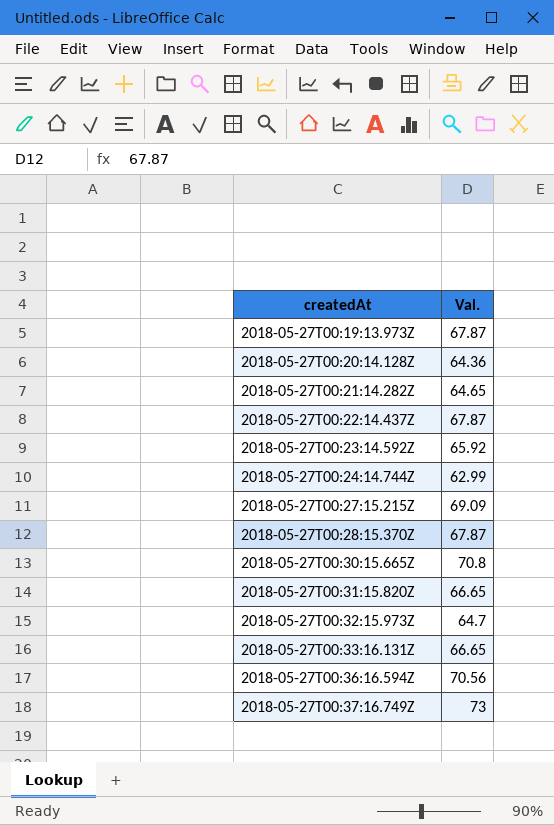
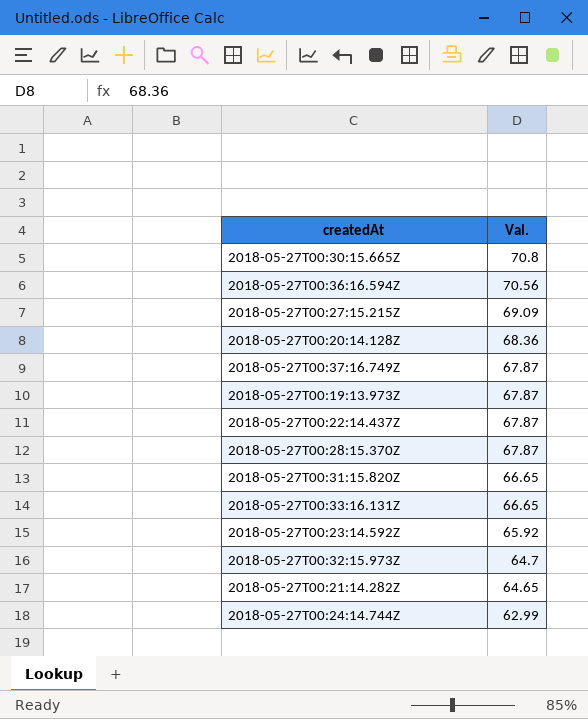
row order: createdAt ascending -> Val. descending
2018-05-27T00:20:14.128Z | Val.: 64.36 -> 68.36
2018-05-27T00:37:16.749Z | Val.: 73 -> 67.87

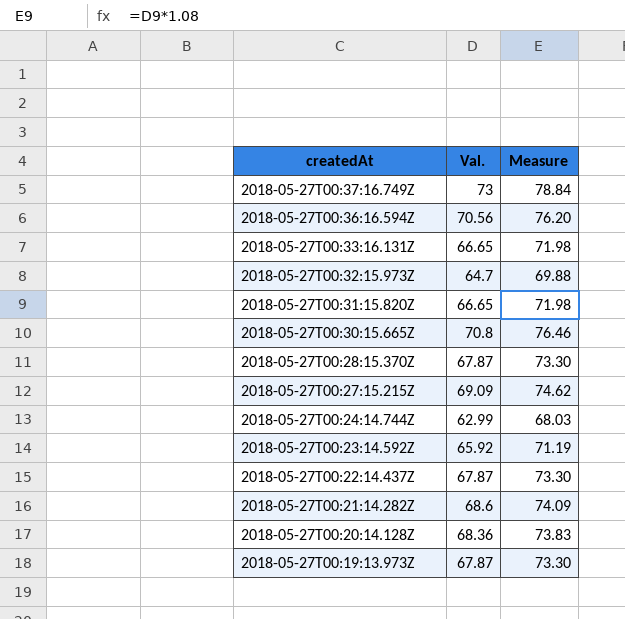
row order: Val. descending -> createdAt descending
column Measure | formula: none -> [Val.] * 1.08
2018-05-27T00:37:16.749Z | Val.: 67.87 -> 73
2018-05-27T00:21:14.282Z | Val.: 64.65 -> 68.6

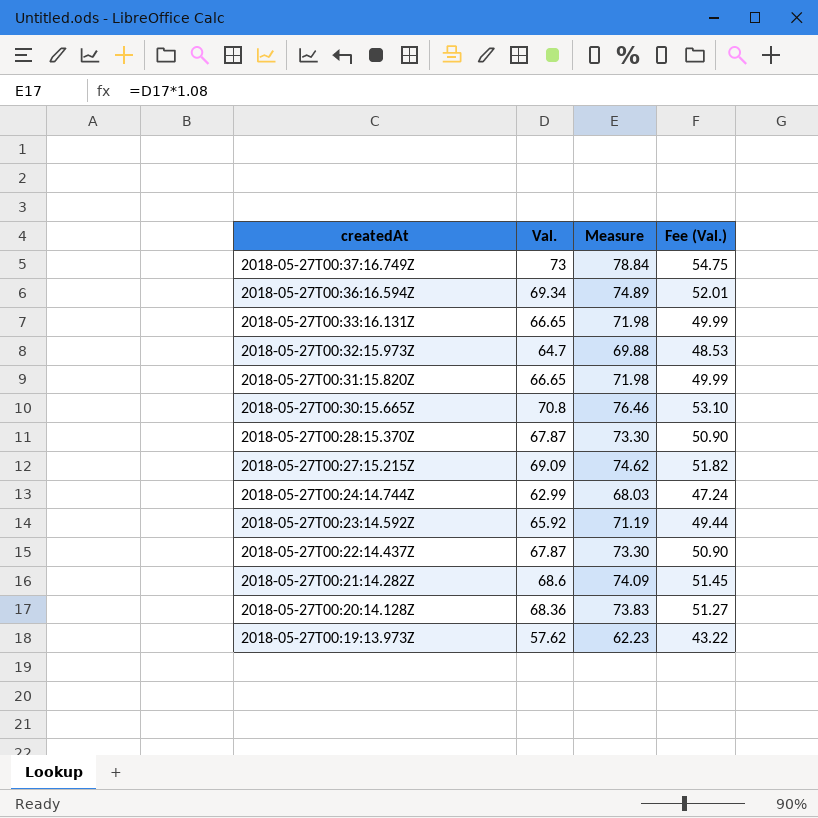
column Fee (Val.) | formula: none -> [Val.] * 0.75
2018-05-27T00:36:16.594Z | Val.: 70.56 -> 69.34
2018-05-27T00:36:16.594Z | Measure: 76.20 -> 74.89
2018-05-27T00:19:13.973Z | Val.: 67.87 -> 57.62
2018-05-27T00:19:13.973Z | Measure: 73.30 -> 62.23

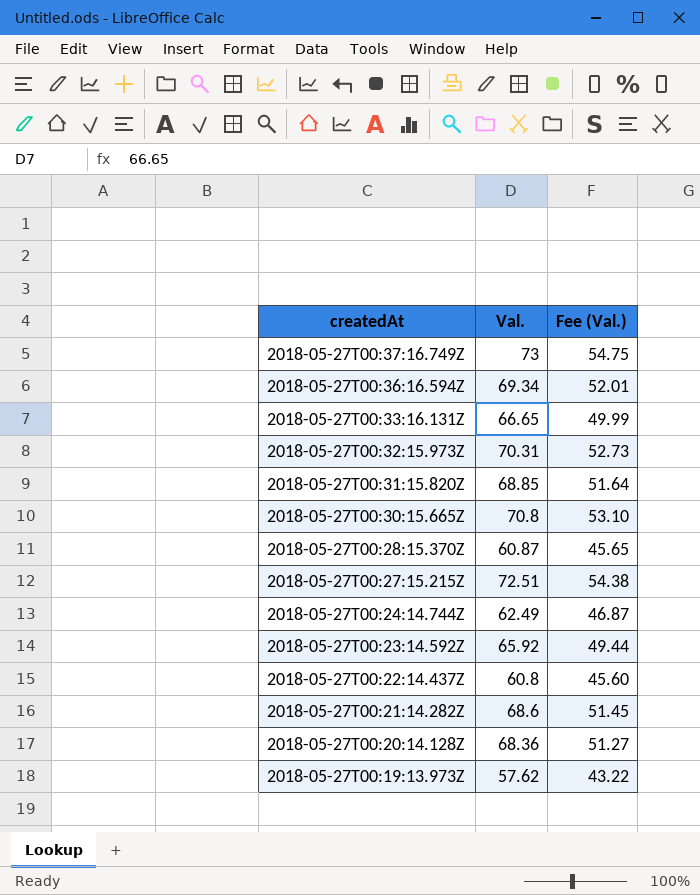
column Measure | formula: [Val.] * 1.08 -> none
2018-05-27T00:32:15.973Z | Val.: 64.7 -> 70.31
2018-05-27T00:32:15.973Z | Fee (Val.): 48.53 -> 52.73
2018-05-27T00:31:15.820Z | Val.: 66.65 -> 68.85
2018-05-27T00:31:15.820Z | Fee (Val.): 49.99 -> 51.64
2018-05-27T00:28:15.370Z | Val.: 67.87 -> 60.87
2018-05-27T00:28:15.370Z | Fee (Val.): 50.90 -> 45.65
2018-05-27T00:27:15.215Z | Val.: 69.09 -> 72.51
2018-05-27T00:27:15.215Z | Fee (Val.): 51.82 -> 54.38
2018-05-27T00:24:14.744Z | Val.: 62.99 -> 62.49
2018-05-27T00:24:14.744Z | Fee (Val.): 47.24 -> 46.87
2018-05-27T00:22:14.437Z | Val.: 67.87 -> 60.8
2018-05-27T00:22:14.437Z | Fee (Val.): 50.90 -> 45.60

